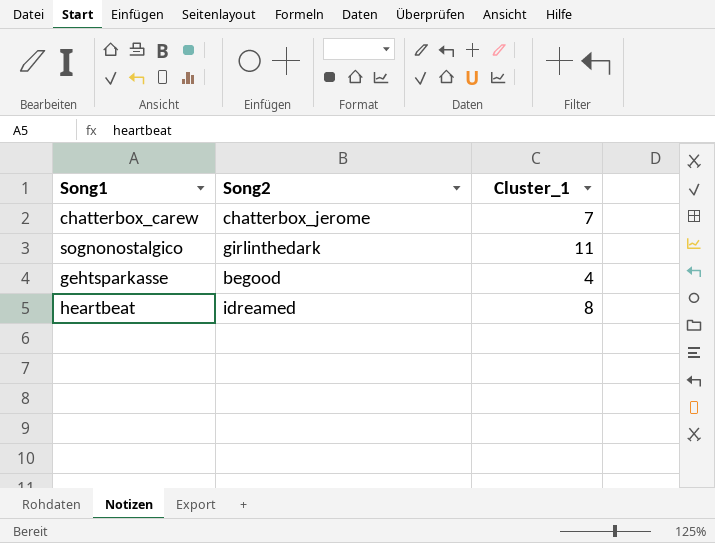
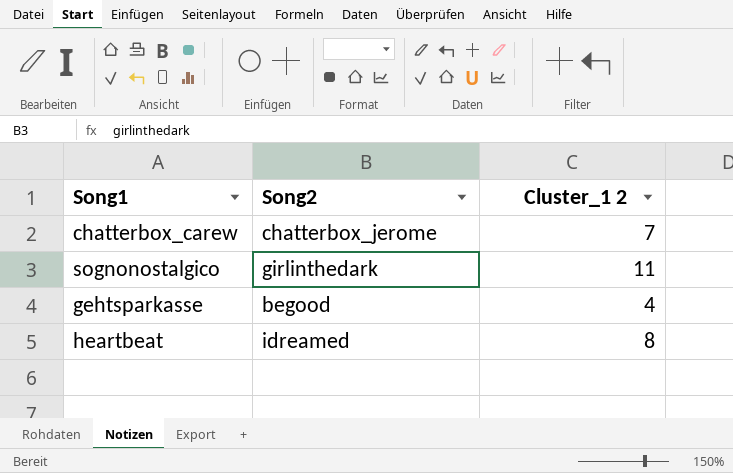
column name: Cluster_1 -> Cluster_1 2

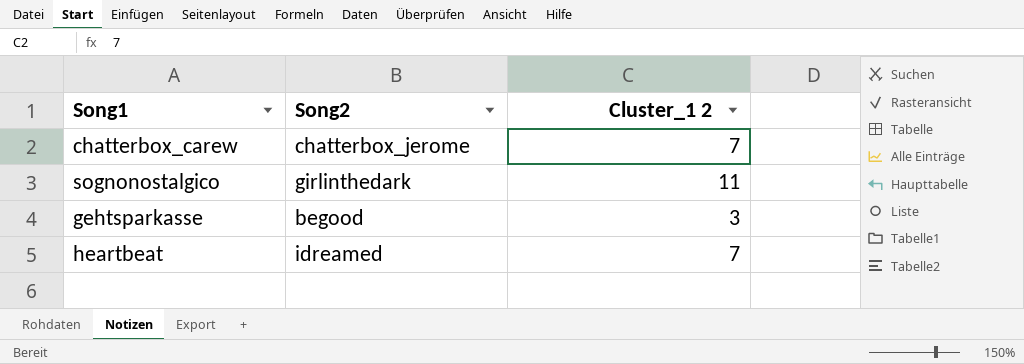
gehtsparkasse | Cluster_1 2: 4 -> 3
heartbeat | Cluster_1 2: 8 -> 7

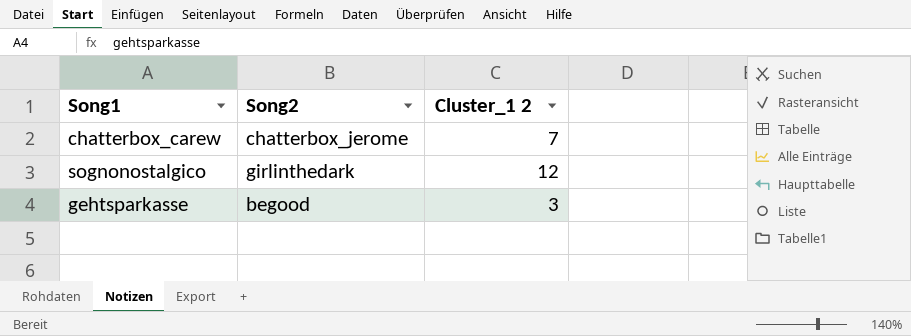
row heartbeat: idreamed | 7 -> none
sognonostalgico | Cluster_1 2: 11 -> 12

